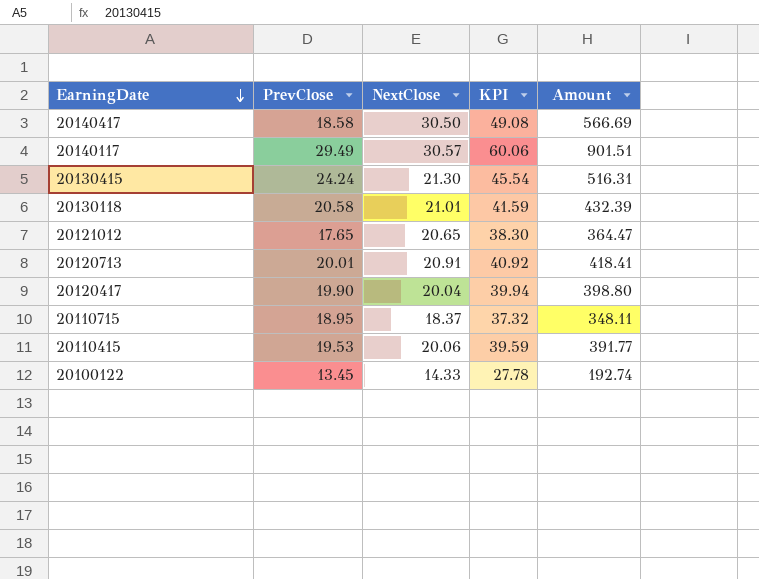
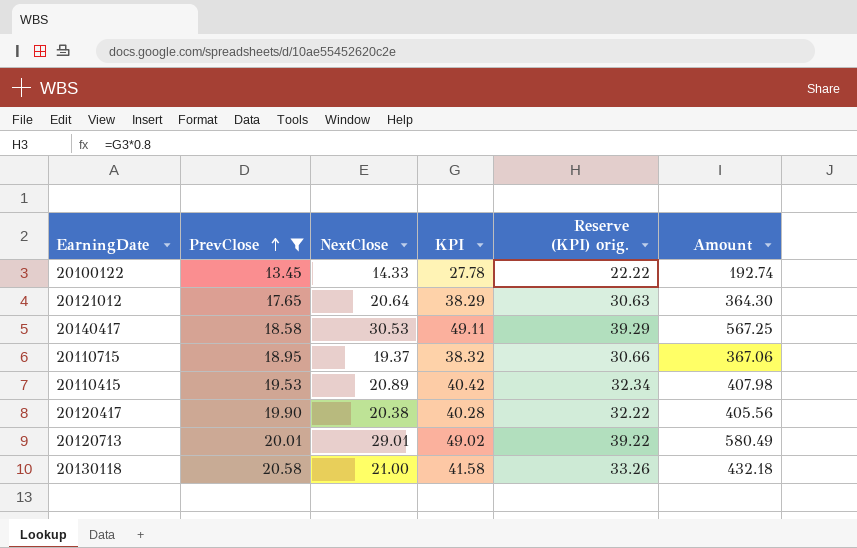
filter: none -> PrevClose <= 20.58
row order: EarningDate descending -> PrevClose ascending
column Reserve (KPI) orig. | formula: none -> [KPI] * 0.8
20121012 | NextClose: 20.65 -> 20.64
20121012 | KPI: 38.30 -> 38.29
20121012 | Amount: 364.47 -> 364.30
20140417 | NextClose: 30.50 -> 30.53
20140417 | KPI: 49.08 -> 49.11
20140417 | Amount: 566.69 -> 567.25
20110715 | NextClose: 18.37 -> 19.37
20110715 | KPI: 37.32 -> 38.32
20110715 | Amount: 348.11 -> 367.06
20110415 | NextClose: 20.06 -> 20.89
20110415 | KPI: 39.59 -> 40.42
20110415 | Amount: 391.77 -> 407.98
20120417 | NextClose: 20.04 -> 20.38
20120417 | KPI: 39.94 -> 40.28
20120417 | Amount: 398.80 -> 405.56
20120713 | NextClose: 20.91 -> 29.01
20120713 | KPI: 40.92 -> 49.02
20120713 | Amount: 418.41 -> 580.49
20130118 | NextClose: 21.01 -> 21.00
20130118 | KPI: 41.59 -> 41.58
20130118 | Amount: 432.39 -> 432.18

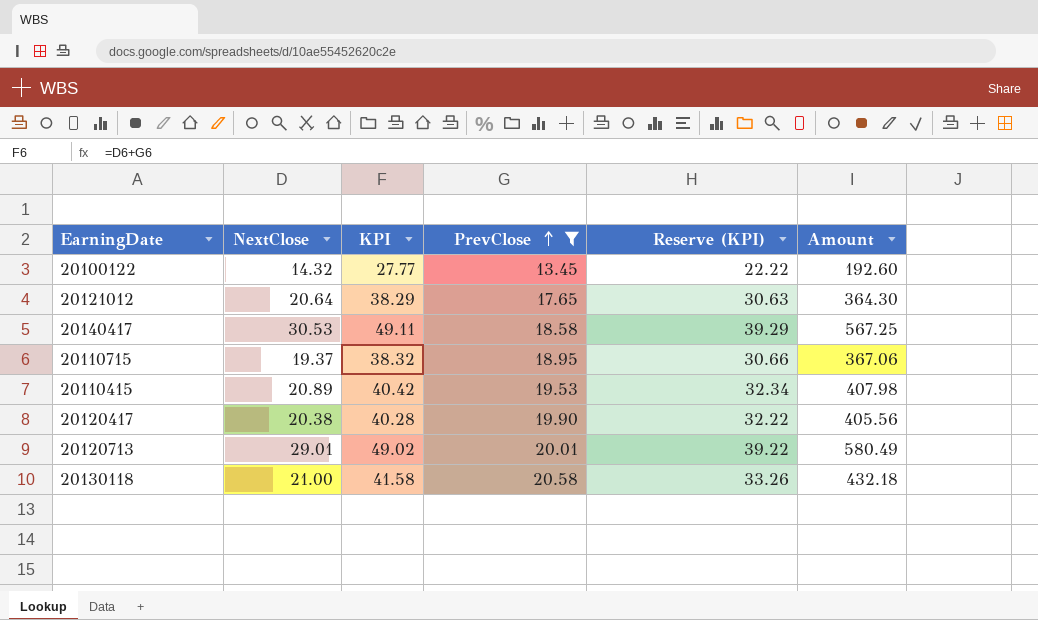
column PrevClose | position: 2 -> 4
column name: Reserve (KPI) orig. -> Reserve (KPI)
20100122 | NextClose: 14.33 -> 14.32
20100122 | KPI: 27.78 -> 27.77
20100122 | Amount: 192.74 -> 192.60

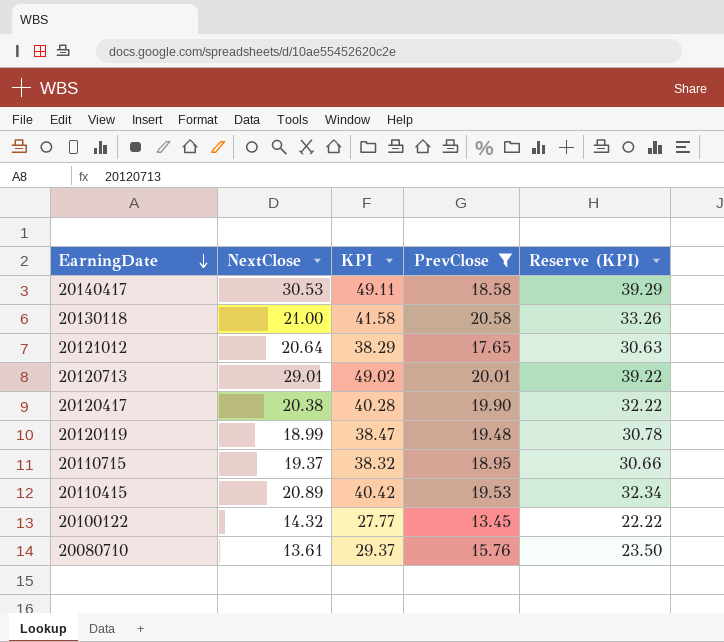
row order: PrevClose ascending -> EarningDate descending
column Amount | formula: [NextClose] * [PrevClose] -> none
row 20120119: none -> 18.99 | 38.47 | 19.48 | 30.78
row 20080710: none -> 13.61 | 29.37 | 15.76 | 23.50

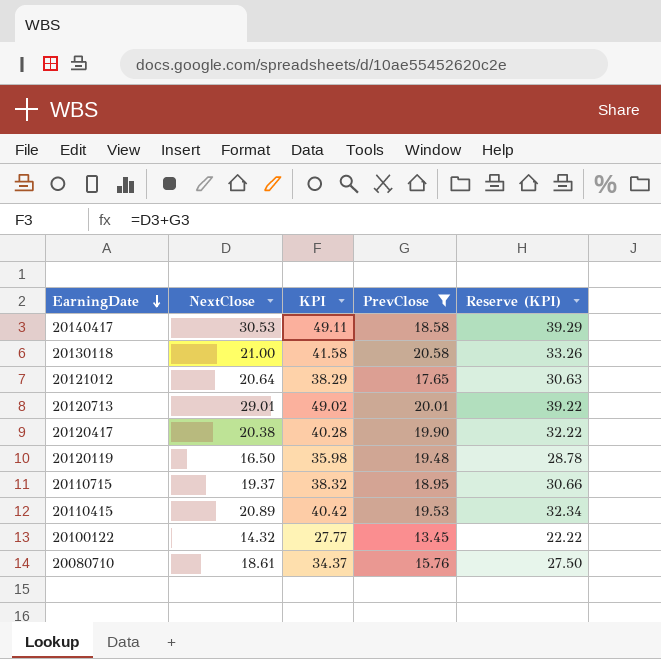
20120119 | NextClose: 18.99 -> 16.50
20120119 | KPI: 38.47 -> 35.98
20120119 | Reserve (KPI): 30.78 -> 28.78
20080710 | NextClose: 13.61 -> 18.61
20080710 | KPI: 29.37 -> 34.37
20080710 | Reserve (KPI): 23.50 -> 27.50

